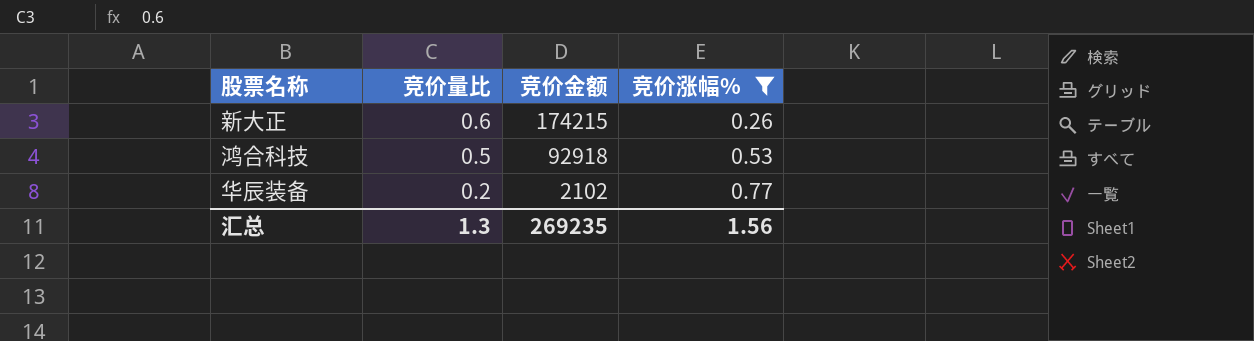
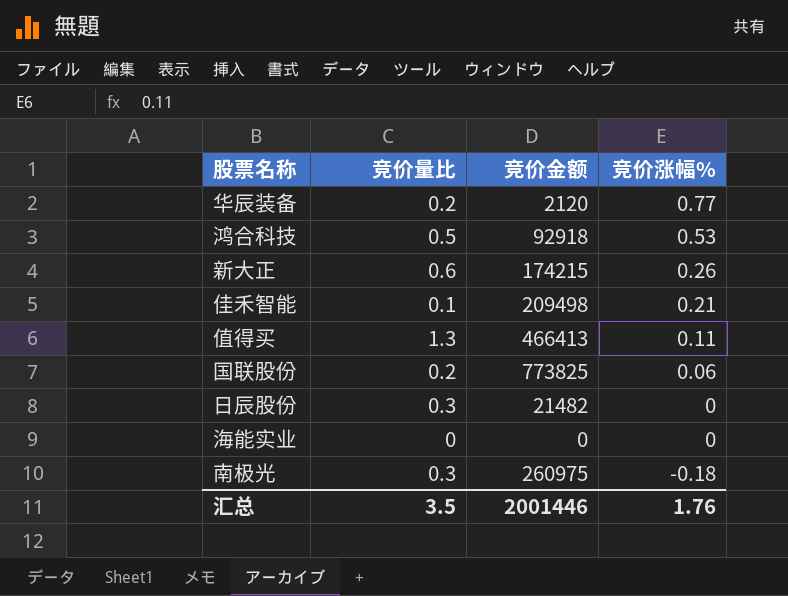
filter: 竞价涨幅% >= 0.26 -> none
row order: 竞价量比 descending -> 竞价涨幅% descending
华辰装备 | 竞价金额: 2102 -> 2120
汇总 | 竞价量比: 1.3 -> 3.5
汇总 | 竞价金额: 269235 -> 2001446
汇总 | 竞价涨幅%: 1.56 -> 1.76

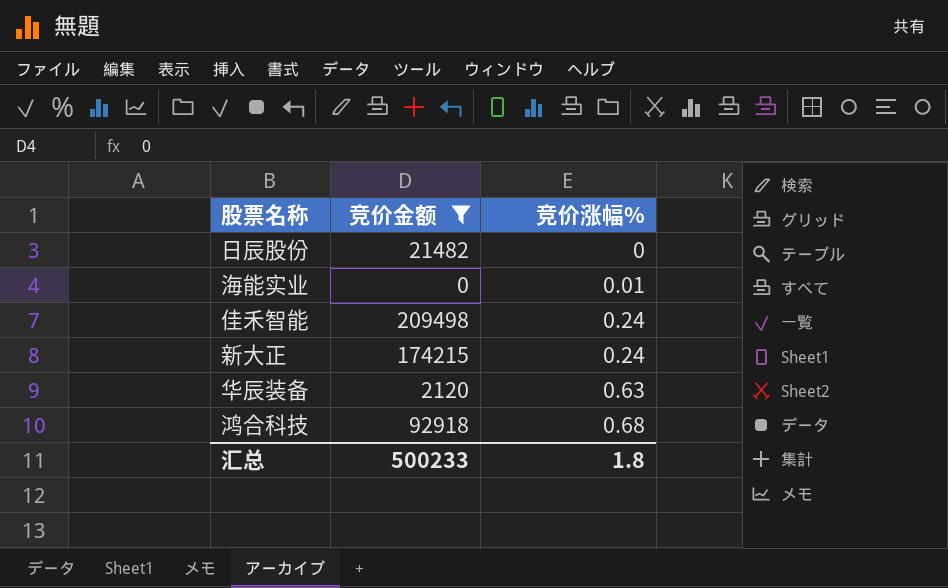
filter: none -> 竞价金额 <= 209498
row order: 竞价涨幅% descending -> 竞价涨幅% ascending
column 竞价量比 | position: 2 -> none
海能实业 | 竞价涨幅%: 0 -> 0.01
佳禾智能 | 竞价涨幅%: 0.21 -> 0.24
新大正 | 竞价涨幅%: 0.26 -> 0.24
华辰装备 | 竞价涨幅%: 0.77 -> 0.63
鸿合科技 | 竞价涨幅%: 0.53 -> 0.68
汇总 | 竞价金额: 2001446 -> 500233
汇总 | 竞价涨幅%: 1.76 -> 1.8

